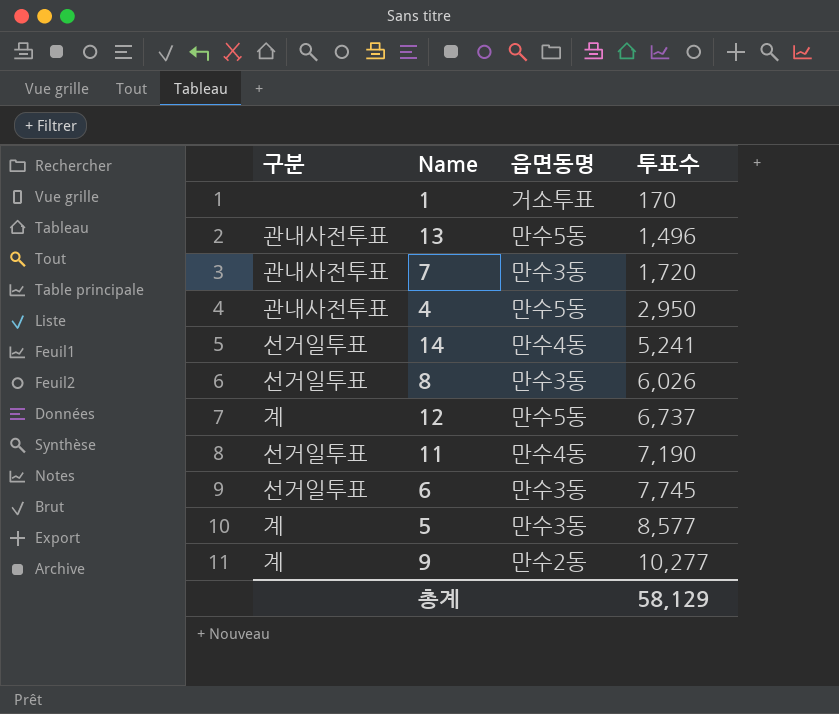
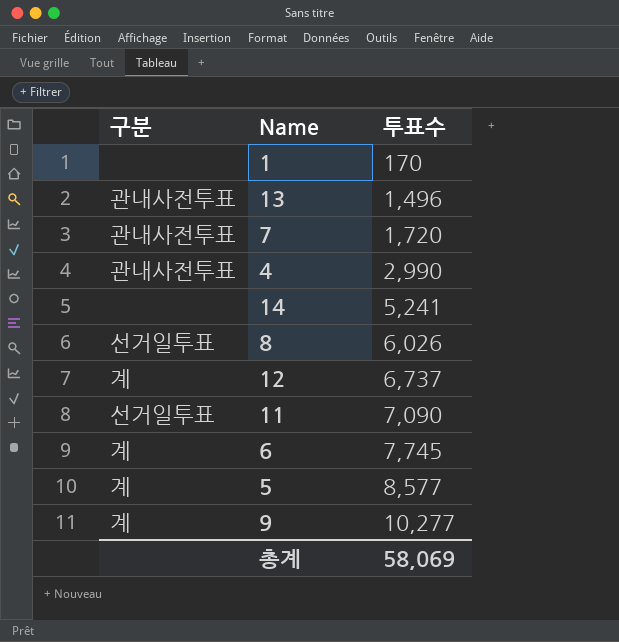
column 읍면동명 | position: 3 -> none
4 | 투표수: 2,950 -> 2,990
14 | 구분: 선거일투표 -> none
11 | 투표수: 7,190 -> 7,090
6 | 구분: 선거일투표 -> 계
총계 | 투표수: 58,129 -> 58,069

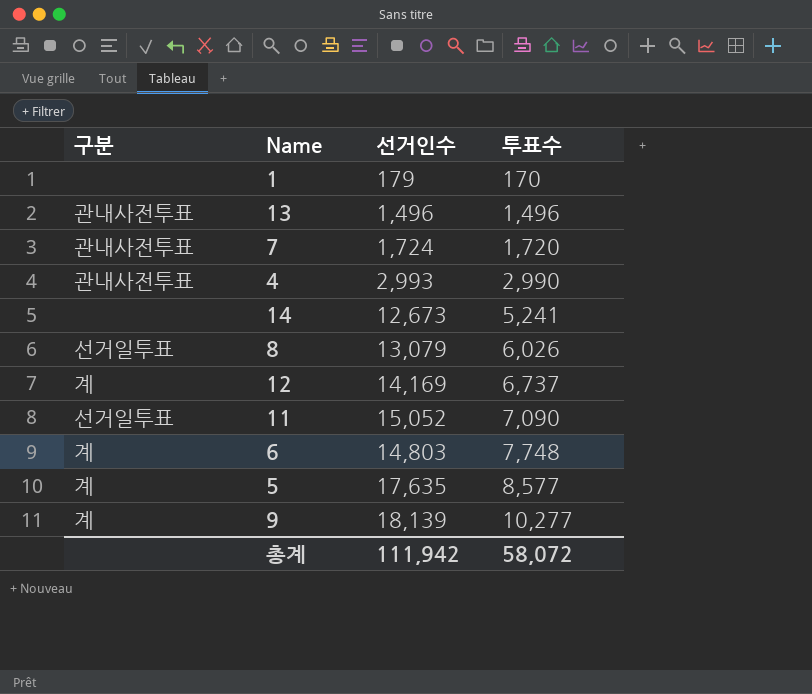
column 선거인수 | position: none -> 3
6 | 투표수: 7,745 -> 7,748
총계 | 투표수: 58,069 -> 58,072

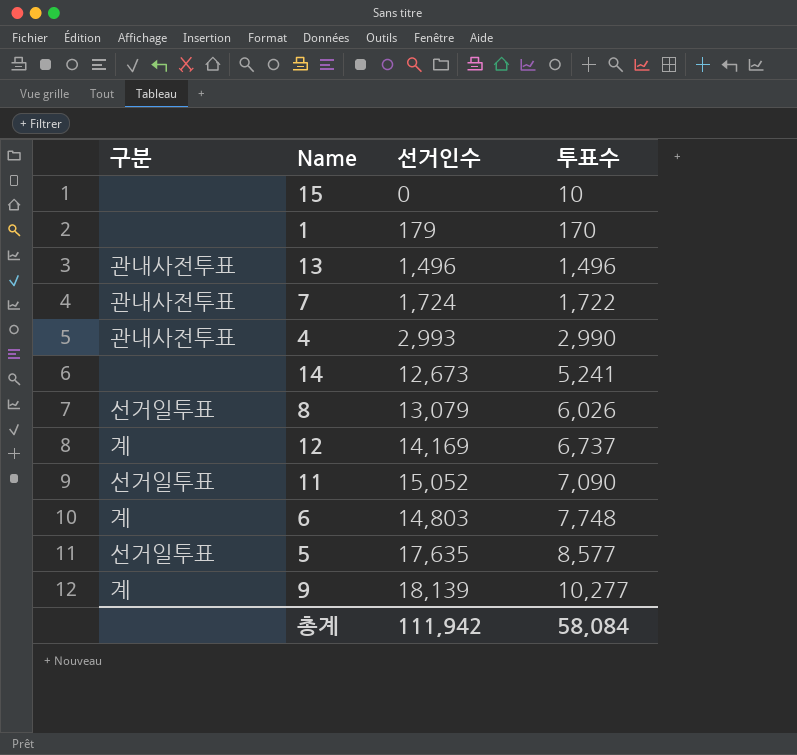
row 15: none -> none | 0 | 10
7 | 투표수: 1,720 -> 1,722
5 | 구분: 계 -> 선거일투표
총계 | 투표수: 58,072 -> 58,084

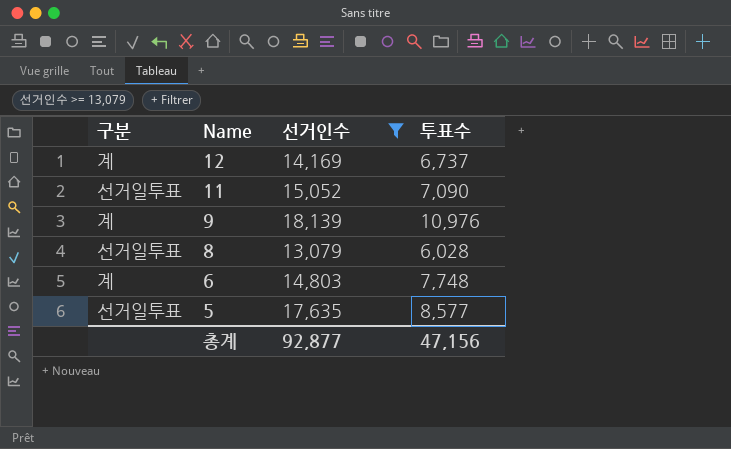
filter: none -> 선거인수 >= 13,079
row order: 투표수 ascending -> Name descending
9 | 투표수: 10,277 -> 10,976
8 | 투표수: 6,026 -> 6,028
총계 | 선거인수: 111,942 -> 92,877
총계 | 투표수: 58,084 -> 47,156

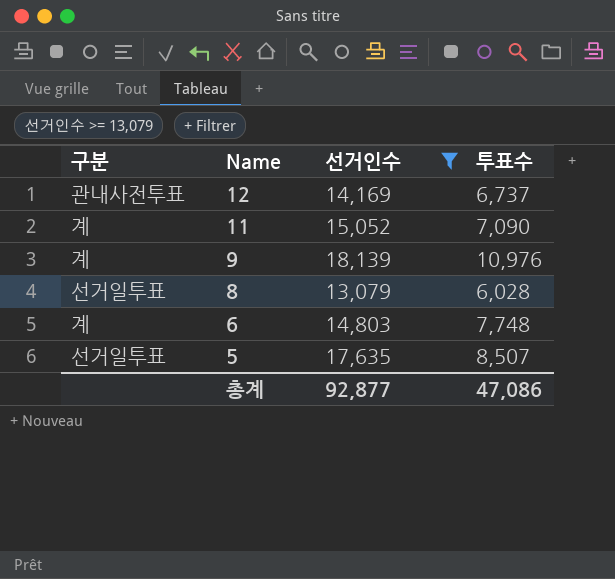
12 | 구분: 계 -> 관내사전투표
11 | 구분: 선거일투표 -> 계
5 | 투표수: 8,577 -> 8,507
총계 | 투표수: 47,156 -> 47,086

